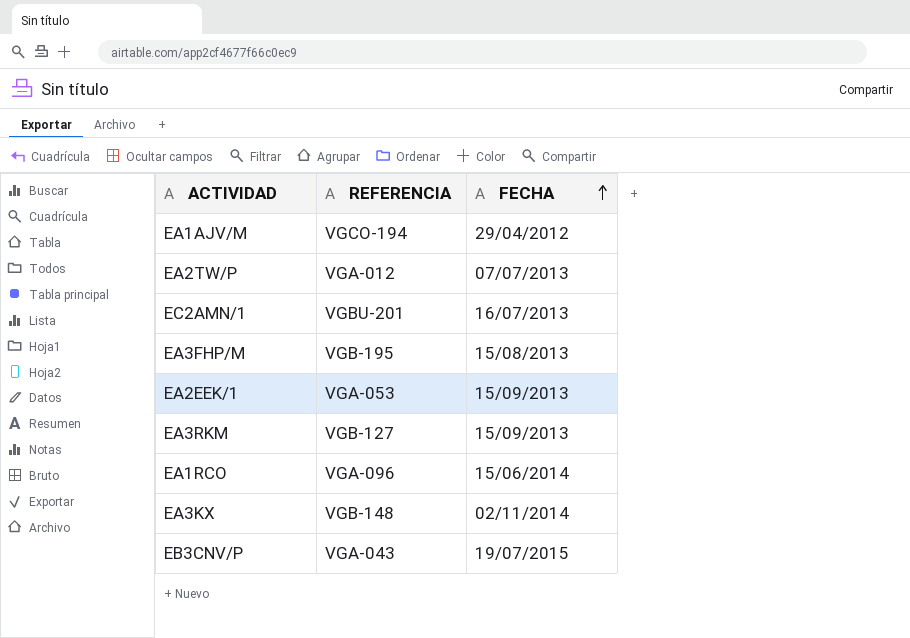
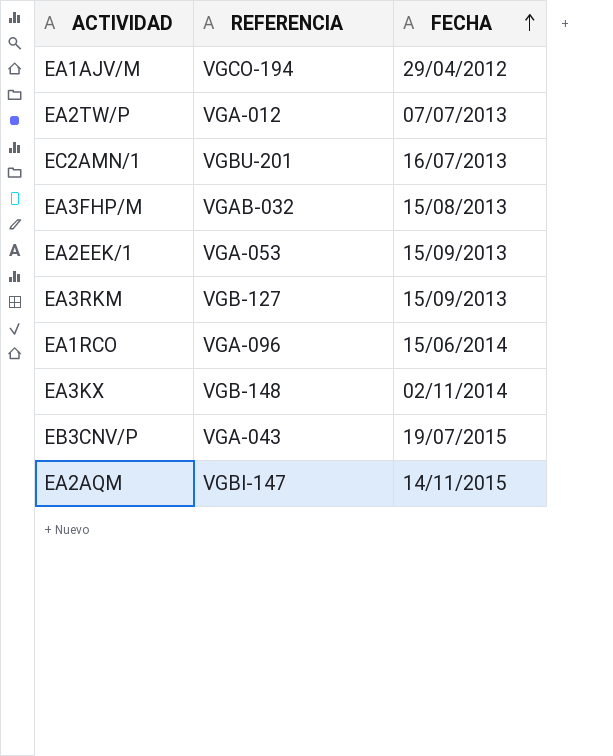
EA3FHP/M | REFERENCIA: VGB-195 -> VGAB-032
row EA2AQM: none -> VGBI-147 | 14/11/2015

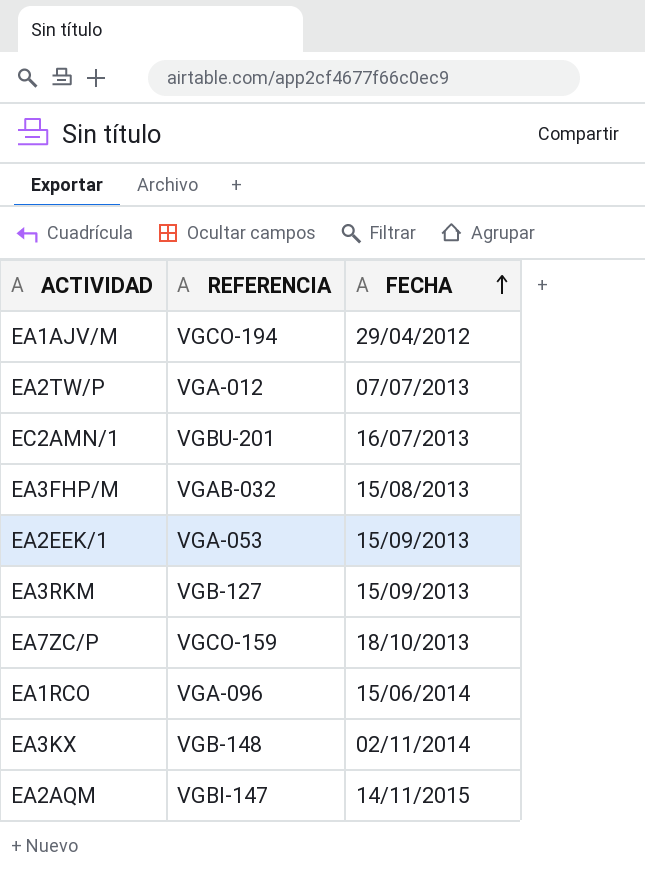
row EB3CNV/P: VGA-043 | 19/07/2015 -> none
row EA7ZC/P: none -> VGCO-159 | 18/10/2013

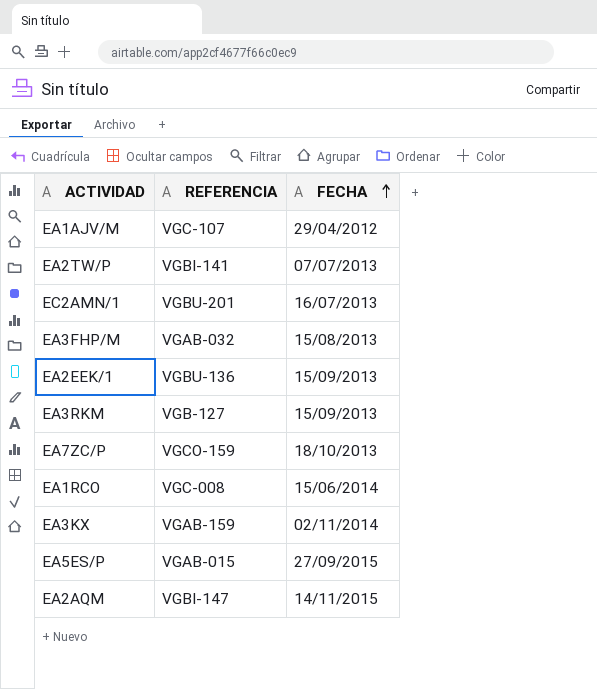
EA1AJV/M | REFERENCIA: VGCO-194 -> VGC-107
EA2TW/P | REFERENCIA: VGA-012 -> VGBI-141
EA2EEK/1 | REFERENCIA: VGA-053 -> VGBU-136
EA1RCO | REFERENCIA: VGA-096 -> VGC-008
EA3KX | REFERENCIA: VGB-148 -> VGAB-159
row EA5ES/P: none -> VGAB-015 | 27/09/2015

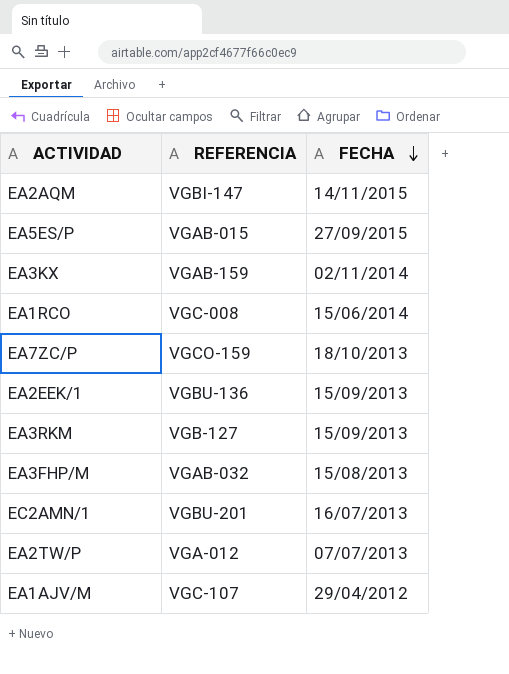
row order: FECHA ascending -> FECHA descending
EA2TW/P | REFERENCIA: VGBI-141 -> VGA-012

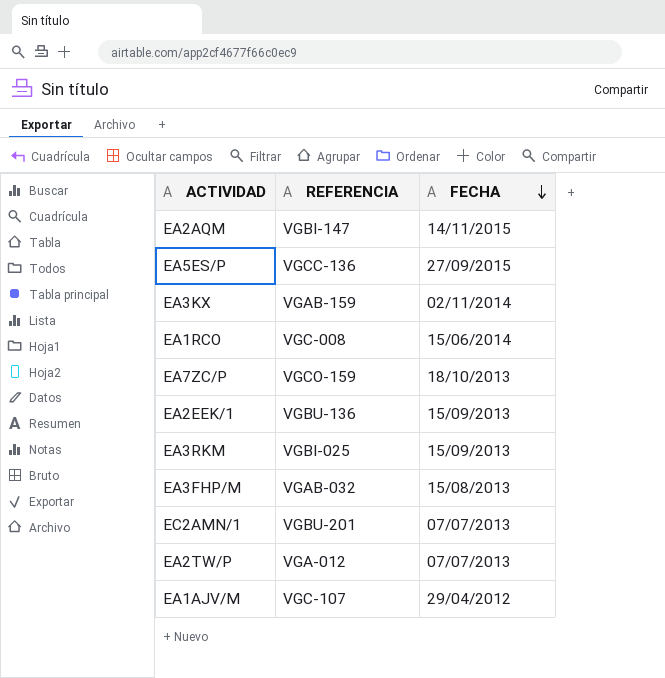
EA5ES/P | REFERENCIA: VGAB-015 -> VGCC-136
EA3RKM | REFERENCIA: VGB-127 -> VGBI-025
EC2AMN/1 | FECHA: 16/07/2013 -> 07/07/2013

